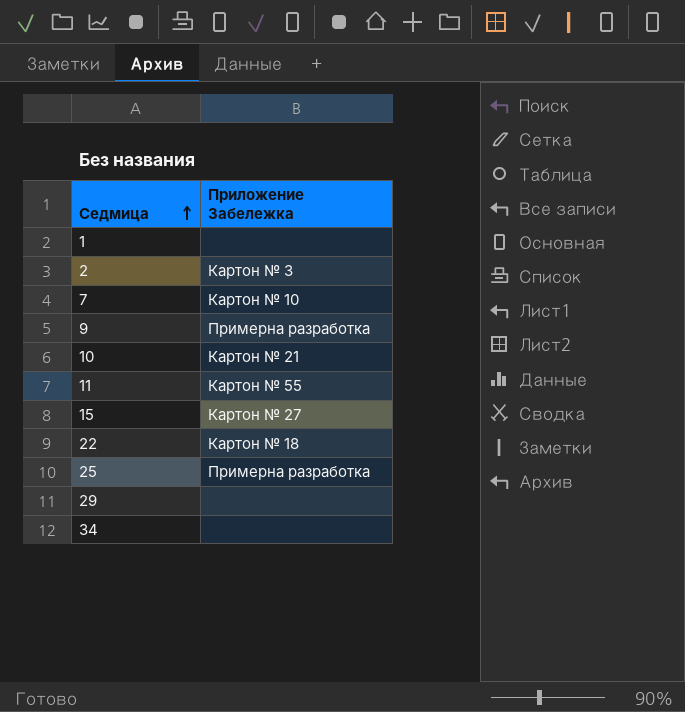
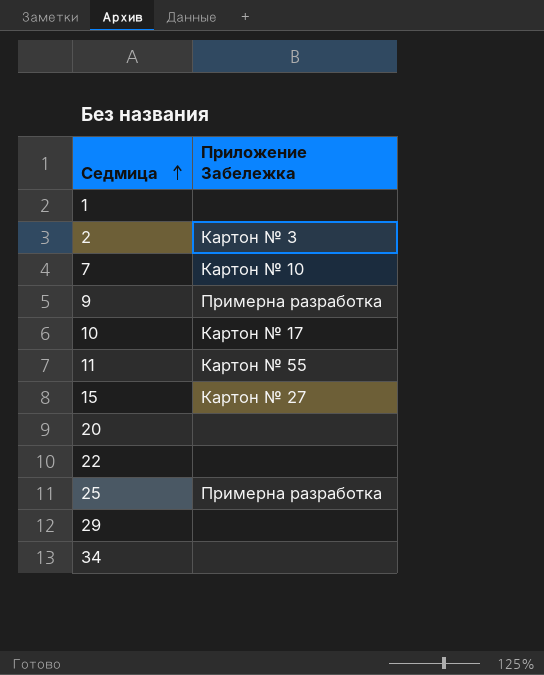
10 | Приложение Забележка: Картон № 21 -> Картон № 17
row 20: none -> none
22 | Приложение Забележка: Картон № 18 -> none

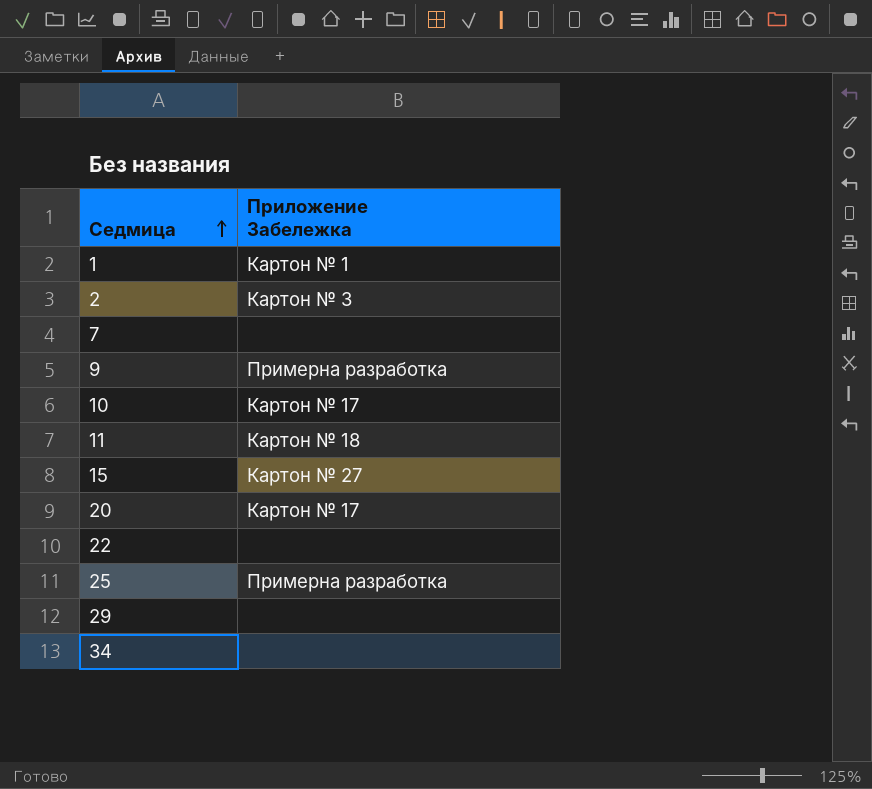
1 | Приложение Забележка: none -> Картон № 1
7 | Приложение Забележка: Картон № 10 -> none
11 | Приложение Забележка: Картон № 55 -> Картон № 18
20 | Приложение Забележка: none -> Картон № 17

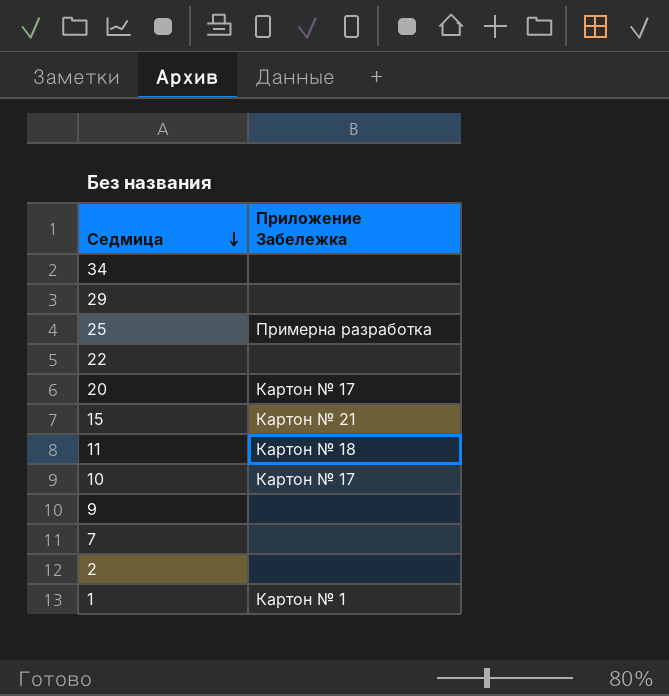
row order: Седмица ascending -> Седмица descending
15 | Приложение Забележка: Картон № 27 -> Картон № 21
9 | Приложение Забележка: Примерна разработка -> none
2 | Приложение Забележка: Картон № 3 -> none

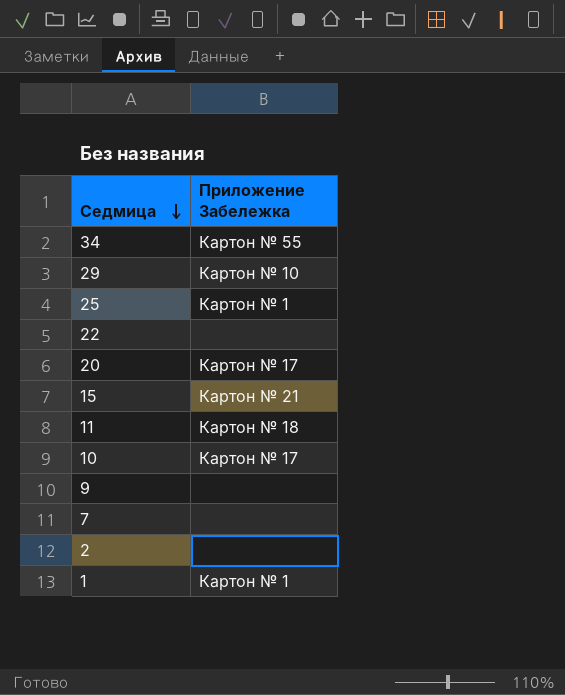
34 | Приложение Забележка: none -> Картон № 55
29 | Приложение Забележка: none -> Картон № 10
25 | Приложение Забележка: Примерна разработка -> Картон № 1

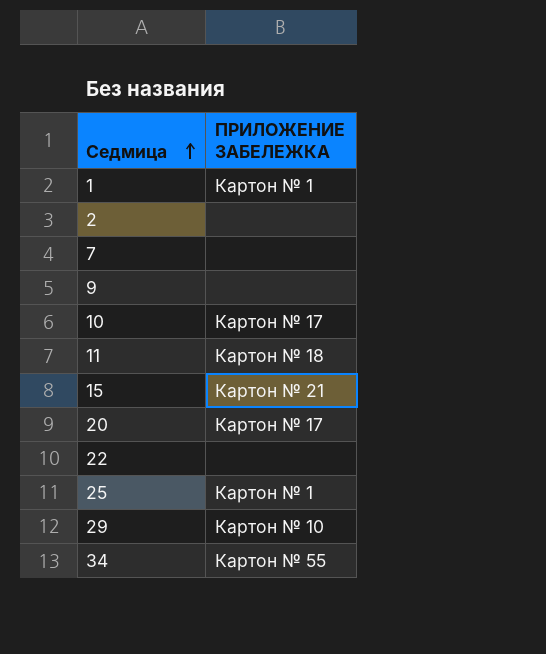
row order: Седмица descending -> Седмица ascending
column name: Приложение Забележка -> ПРИЛОЖЕНИЕ ЗАБЕЛЕЖКА

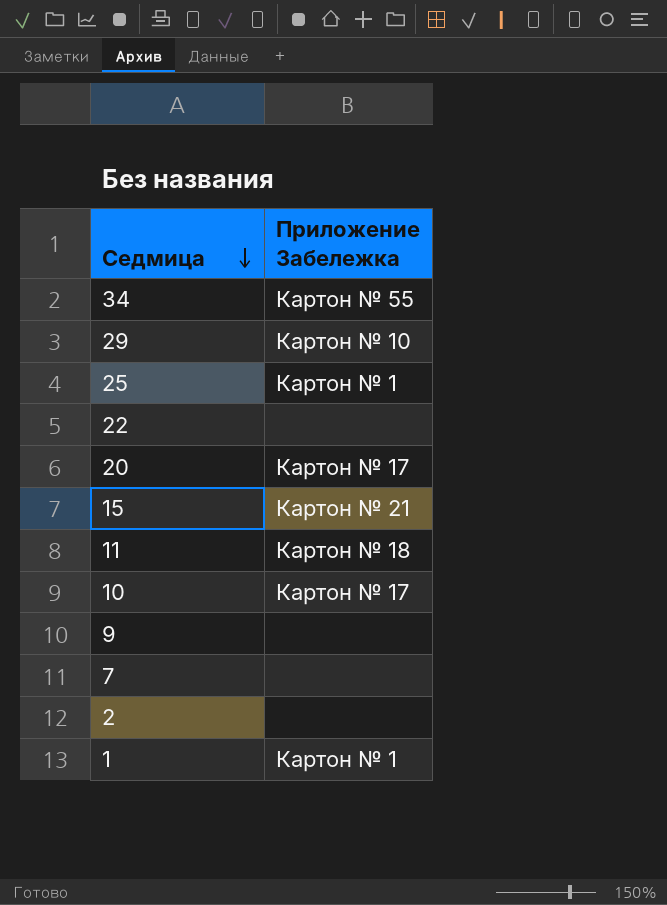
row order: Седмица ascending -> Седмица descending
column name: ПРИЛОЖЕНИЕ ЗАБЕЛЕЖКА -> Приложение Забележка

